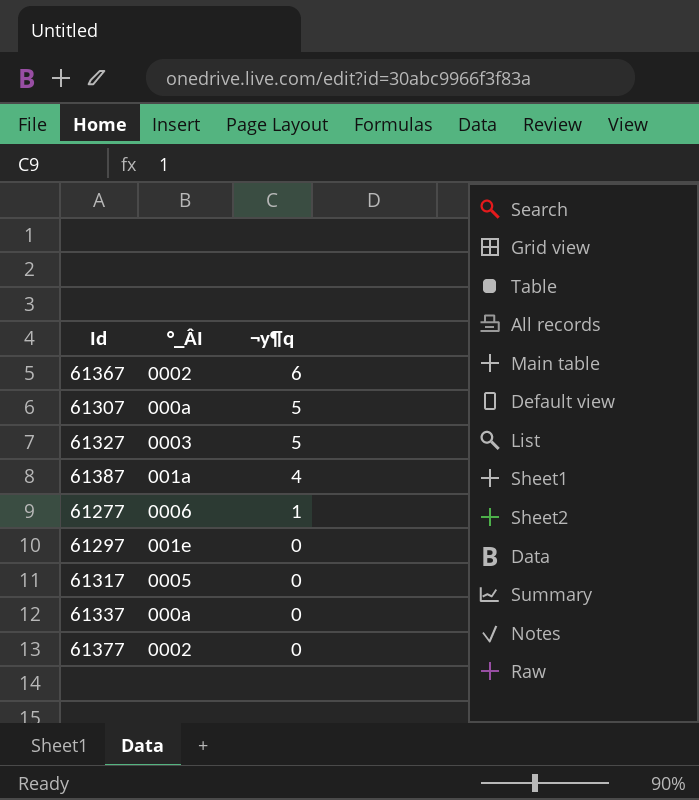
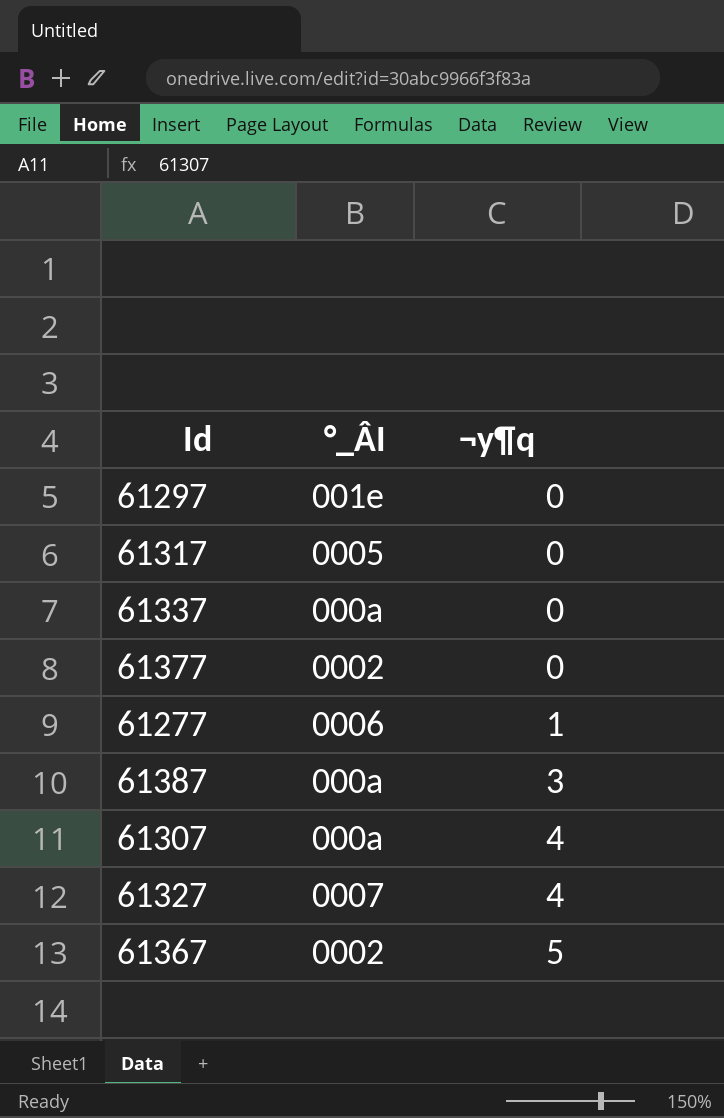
row order: ¬y¶q descending -> ¬y¶q ascending
61387 | °_ÂI: 001a -> 000a
61387 | ¬y¶q: 4 -> 3
61307 | ¬y¶q: 5 -> 4
61327 | °_ÂI: 0003 -> 0007
61327 | ¬y¶q: 5 -> 4
61367 | ¬y¶q: 6 -> 5

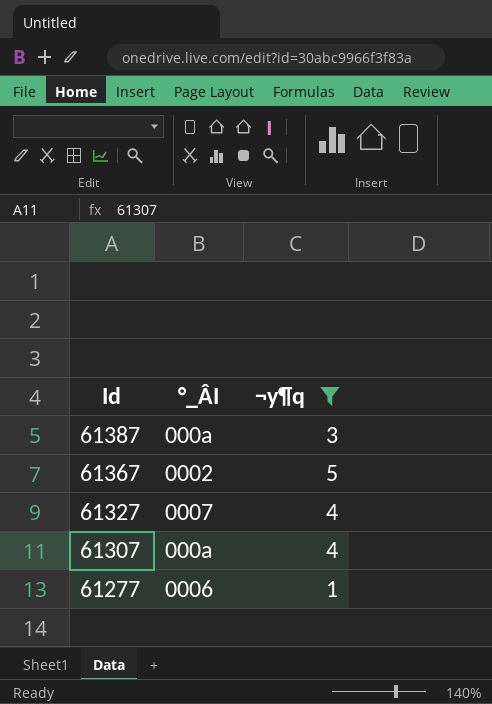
filter: none -> ¬y¶q != 0
row order: ¬y¶q ascending -> Id descending

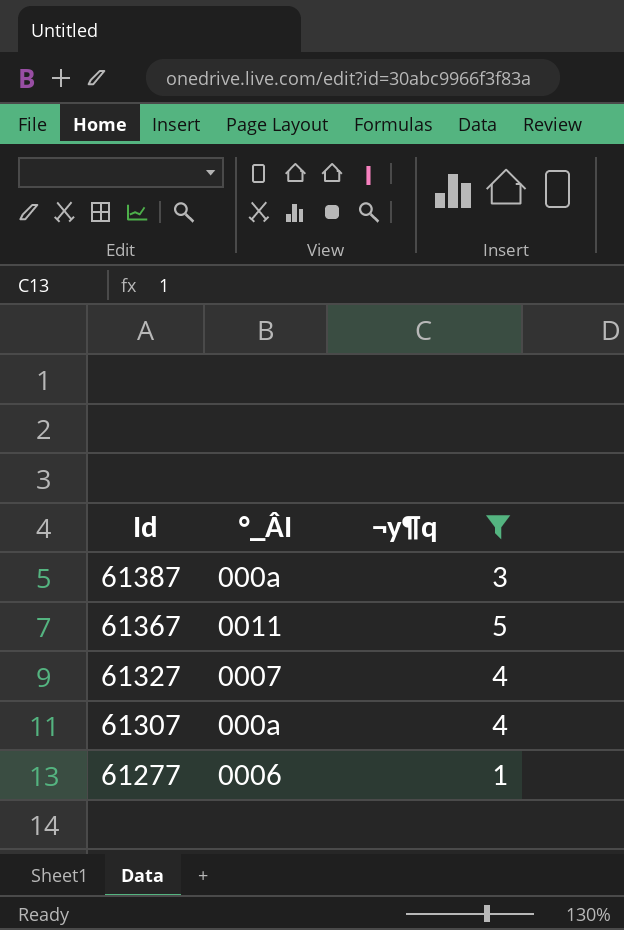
61367 | °_ÂI: 0002 -> 0011

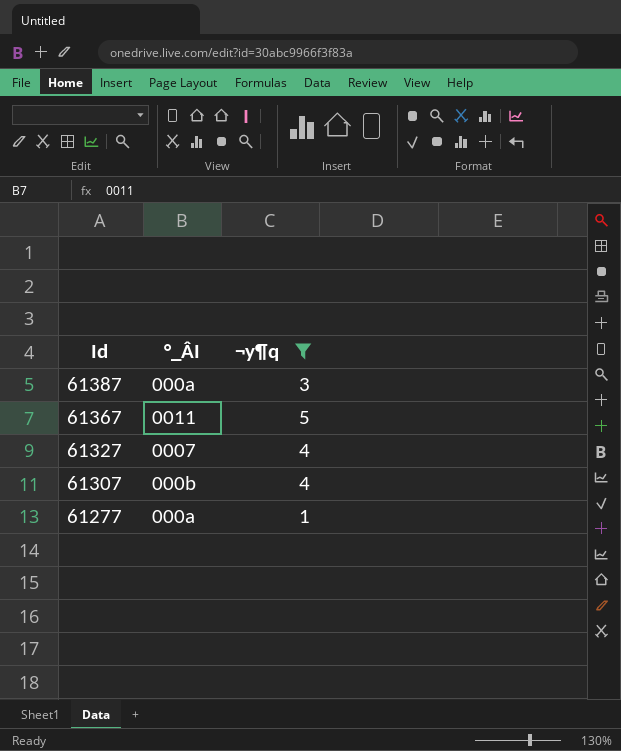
61307 | °_ÂI: 000a -> 000b
61277 | °_ÂI: 0006 -> 000a

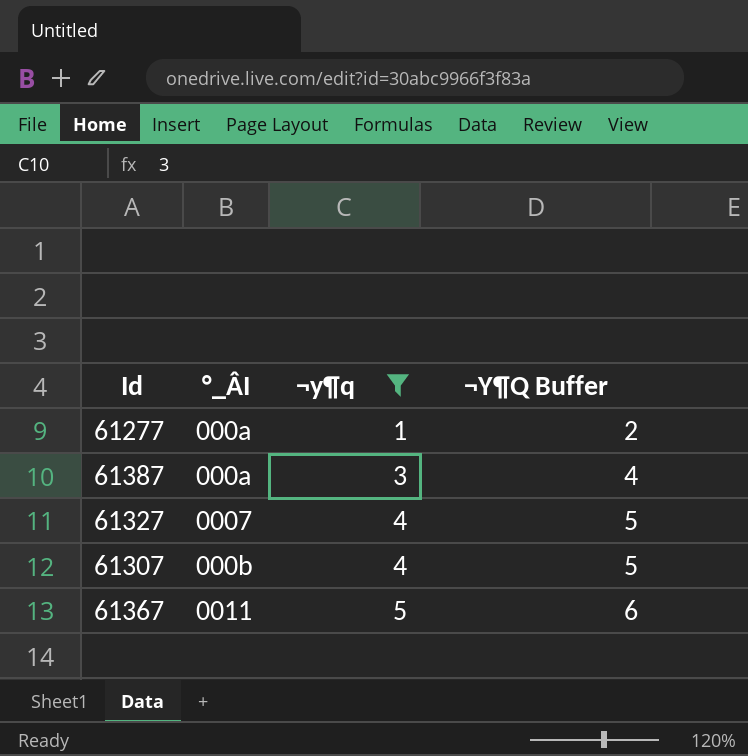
row order: Id descending -> ¬y¶q ascending
column ¬Y¶Q Buffer | formula: none -> [¬y¶q] + 1

